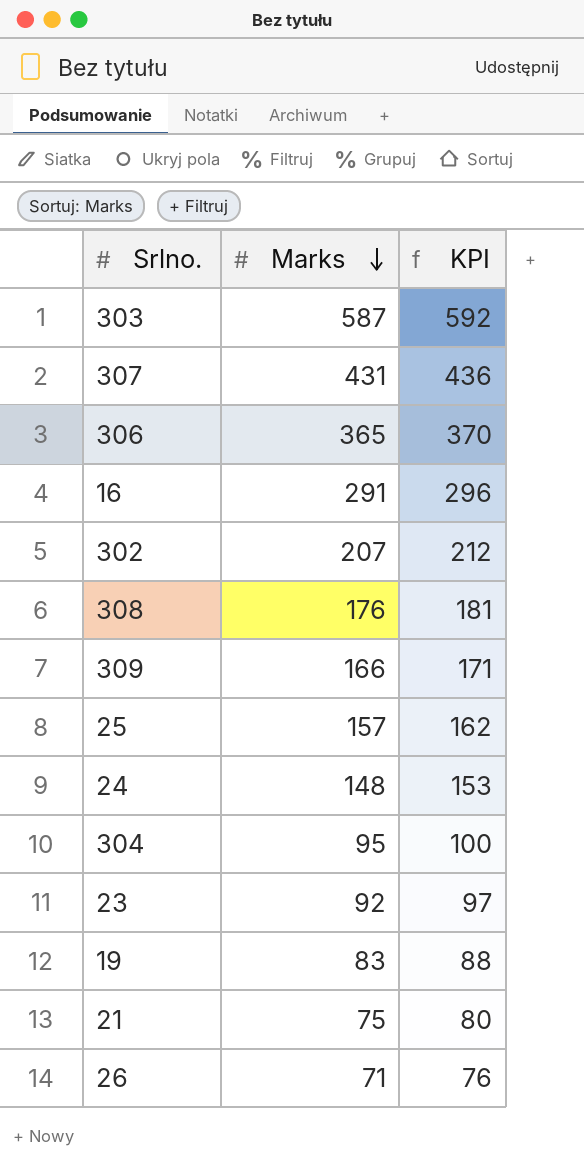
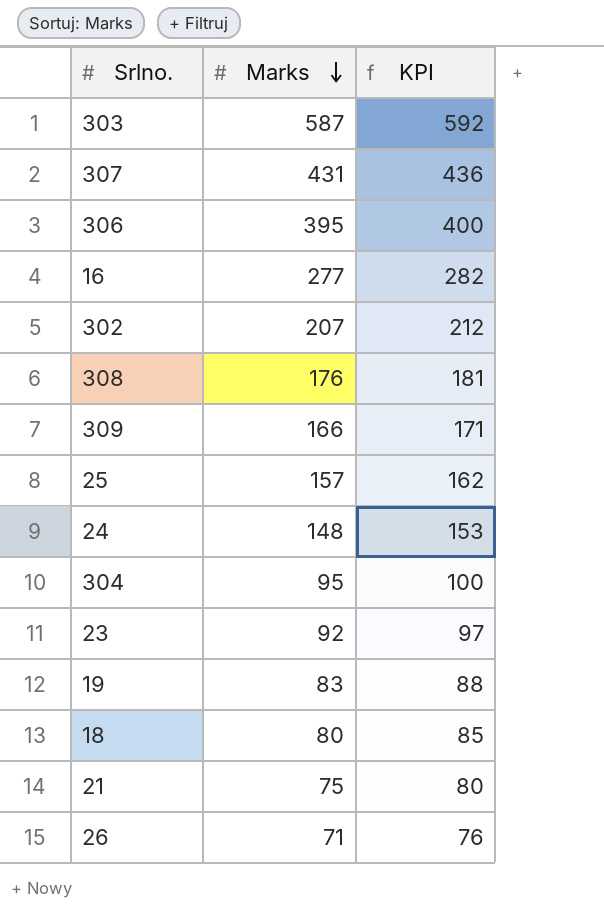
306 | Marks: 365 -> 395
306 | KPI: 370 -> 400
16 | Marks: 291 -> 277
16 | KPI: 296 -> 282
row 18: none -> 80 | 85

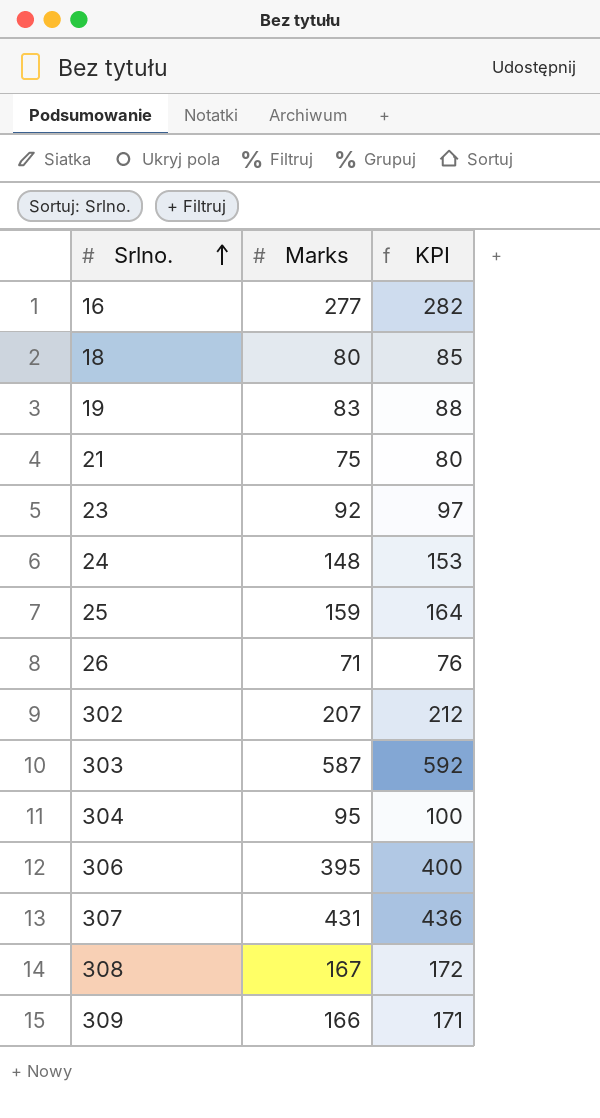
row order: Marks descending -> Srlno. ascending
25 | Marks: 157 -> 159
25 | KPI: 162 -> 164
308 | Marks: 176 -> 167
308 | KPI: 181 -> 172

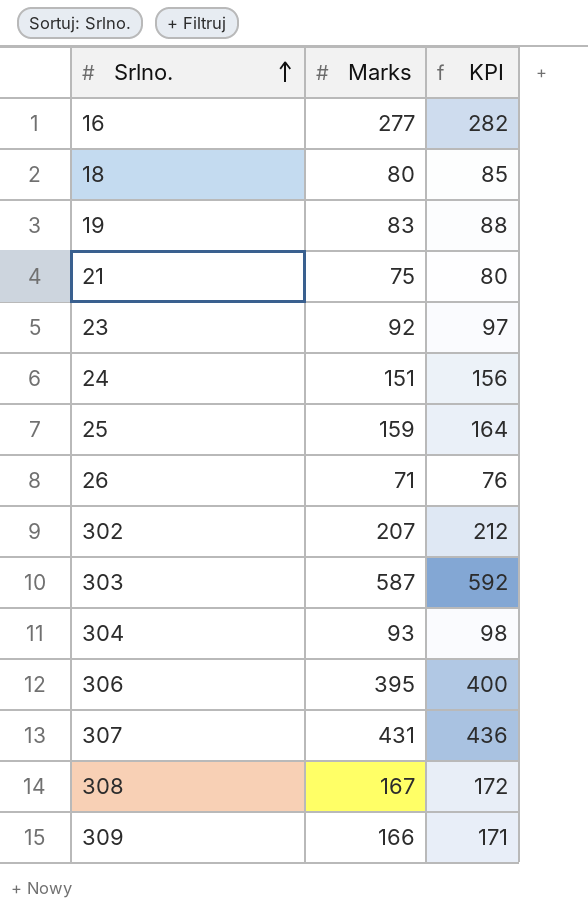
24 | Marks: 148 -> 151
24 | KPI: 153 -> 156
304 | Marks: 95 -> 93
304 | KPI: 100 -> 98

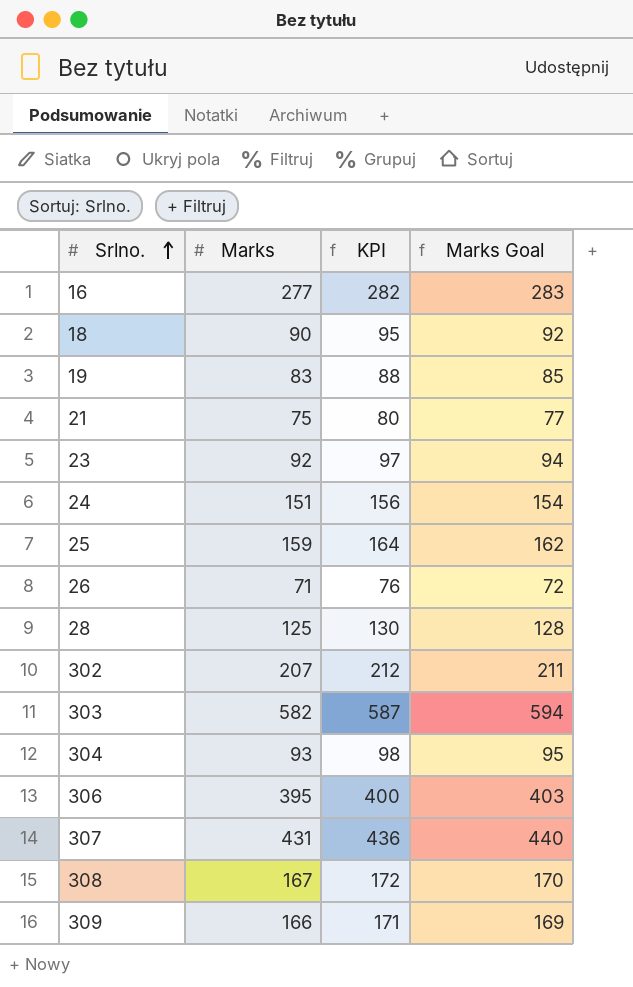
column Marks Goal | formula: none -> [Marks] * 1.02
18 | Marks: 80 -> 90
18 | KPI: 85 -> 95
row 28: none -> 125 | 130 | 128
303 | Marks: 587 -> 582
303 | KPI: 592 -> 587

